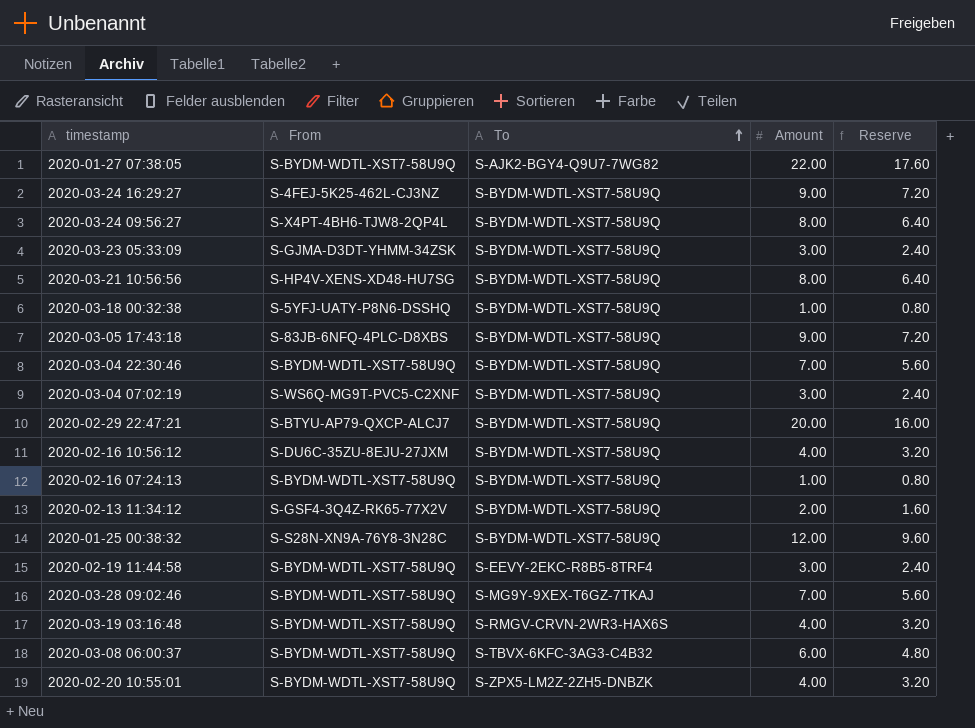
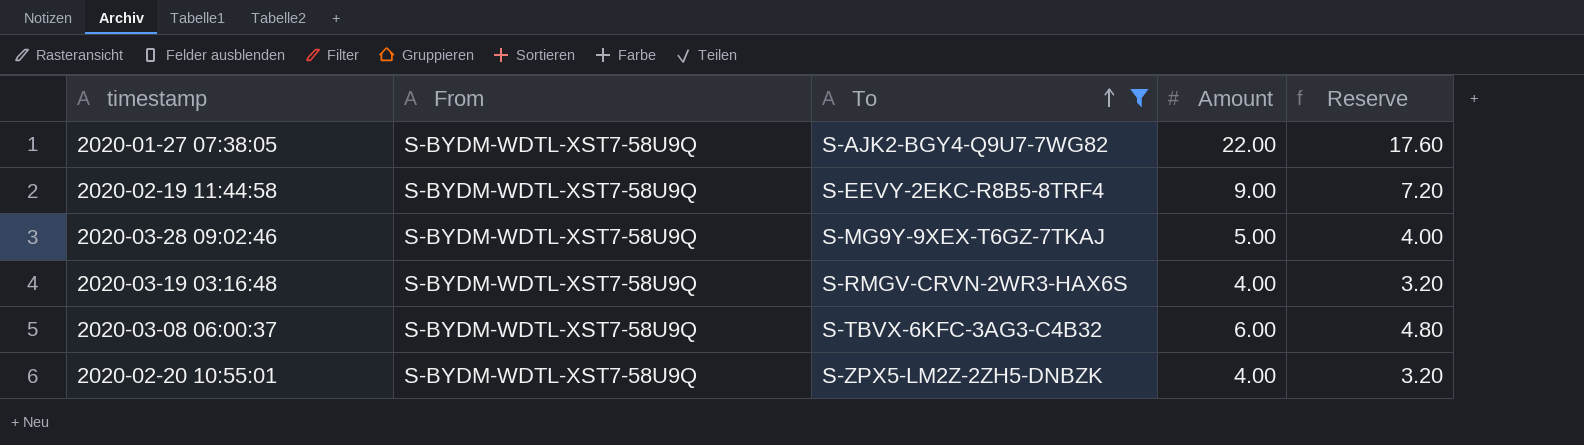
filter: none -> To != S-BYDM-WDTL-XST7-58U9Q
2020-02-19 11:44:58 | Amount: 3.00 -> 9.00
2020-02-19 11:44:58 | Reserve: 2.40 -> 7.20
2020-03-28 09:02:46 | Amount: 7.00 -> 5.00
2020-03-28 09:02:46 | Reserve: 5.60 -> 4.00

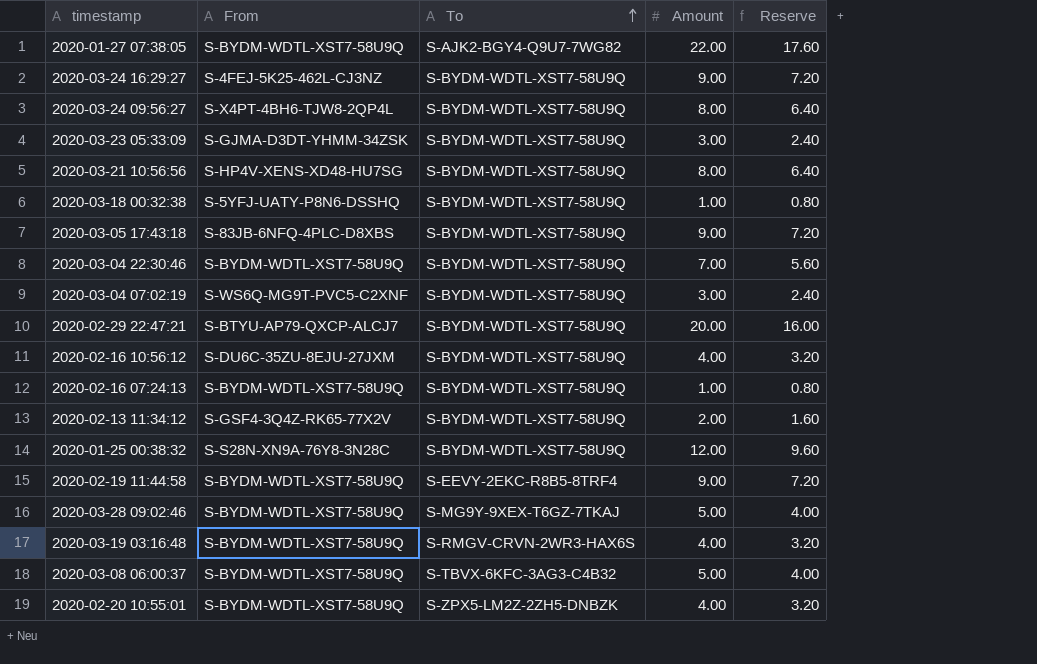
filter: To != S-BYDM-WDTL-XST7-58U9Q -> none
2020-03-08 06:00:37 | Amount: 6.00 -> 5.00
2020-03-08 06:00:37 | Reserve: 4.80 -> 4.00

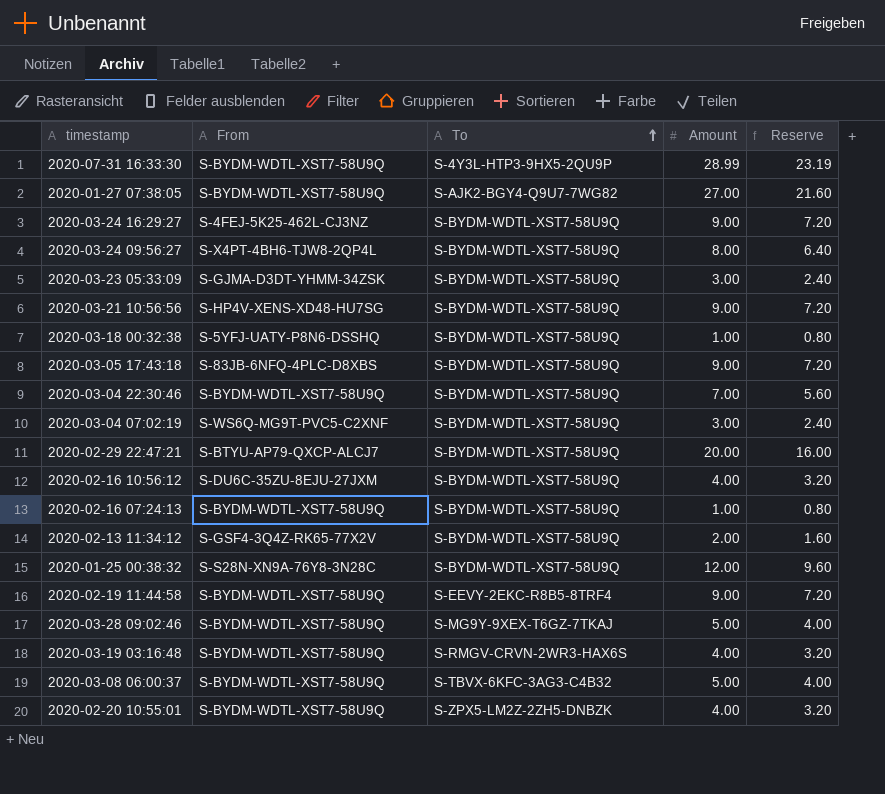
row 2020-07-31 16:33:30: none -> S-BYDM-WDTL-XST7-58U9Q | S-4Y3L-HTP3-9HX5-2QU9P | 28.99 | 23.19
2020-01-27 07:38:05 | Amount: 22.00 -> 27.00
2020-01-27 07:38:05 | Reserve: 17.60 -> 21.60
2020-03-21 10:56:56 | Amount: 8.00 -> 9.00
2020-03-21 10:56:56 | Reserve: 6.40 -> 7.20

